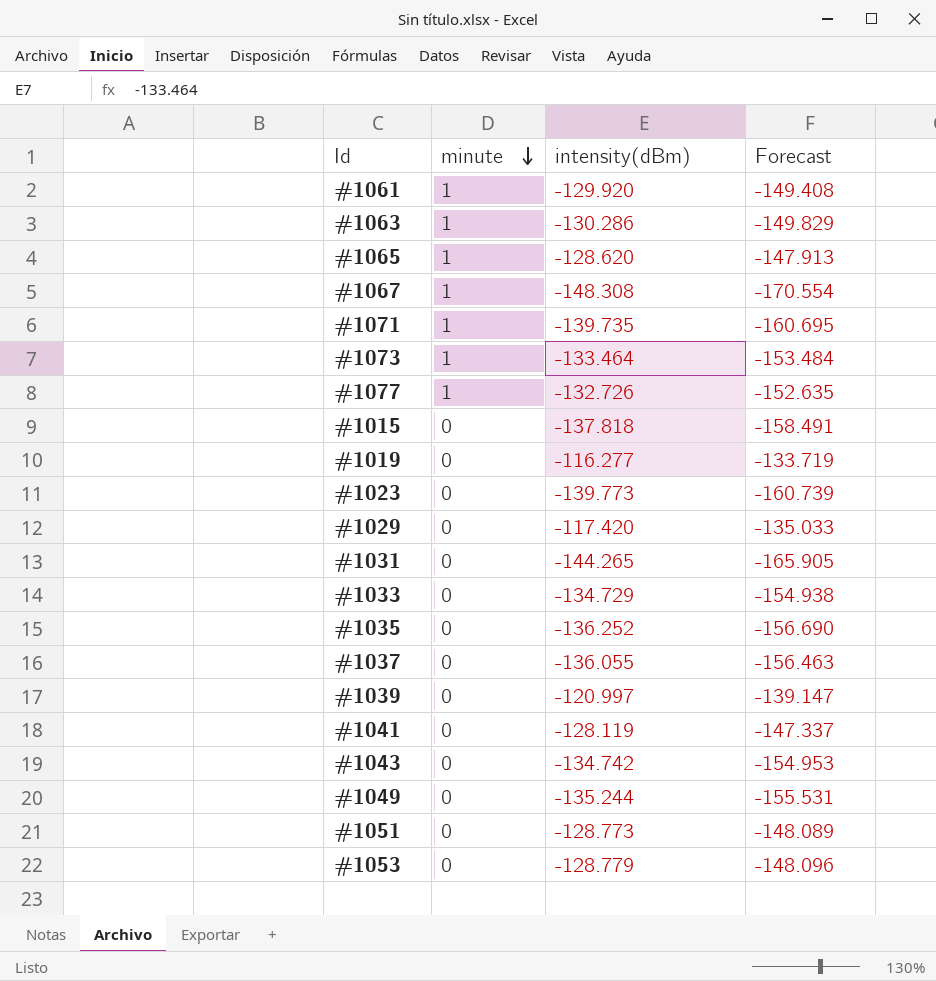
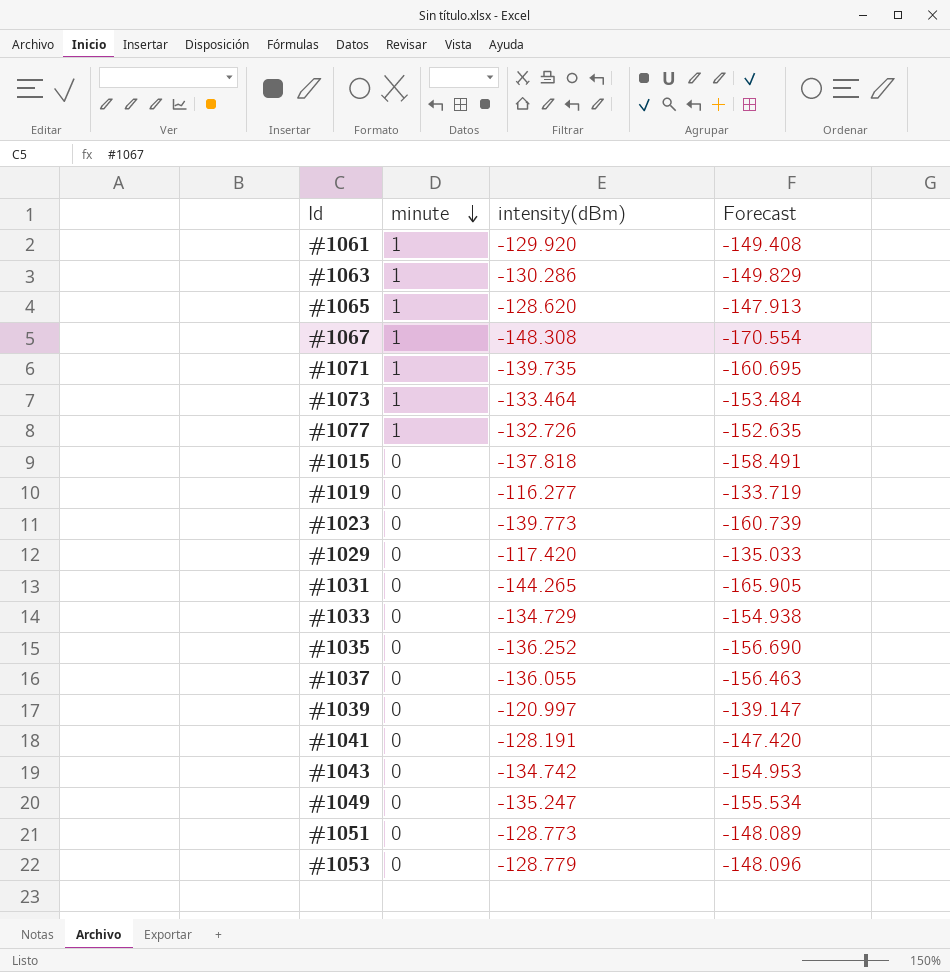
#1041 | intensity(dBm): -128.119 -> -128.191
#1041 | Forecast: -147.337 -> -147.420
#1049 | intensity(dBm): -135.244 -> -135.247
#1049 | Forecast: -155.531 -> -155.534

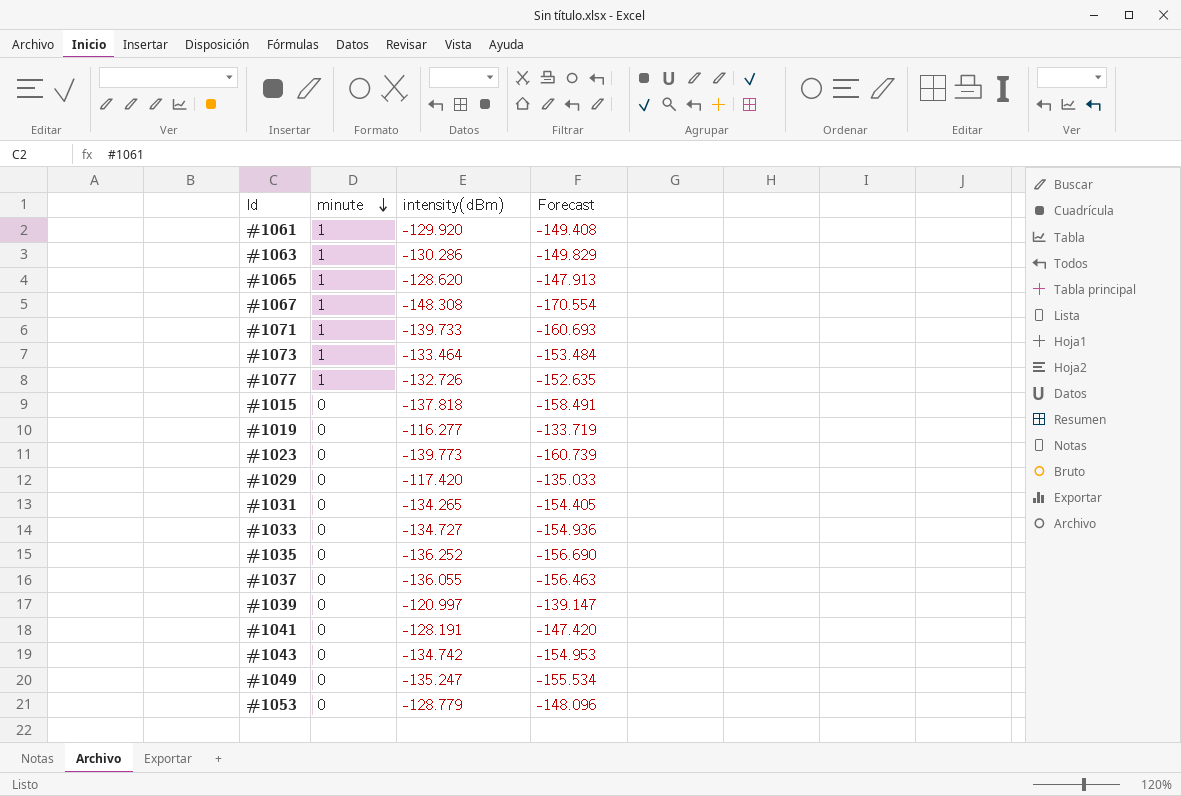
row #1051: 0 | -128.773 | -148.089 -> none
#1071 | intensity(dBm): -139.735 -> -139.733
#1071 | Forecast: -160.695 -> -160.693
#1031 | intensity(dBm): -144.265 -> -134.265
#1031 | Forecast: -165.905 -> -154.405
#1033 | intensity(dBm): -134.729 -> -134.727
#1033 | Forecast: -154.938 -> -154.936

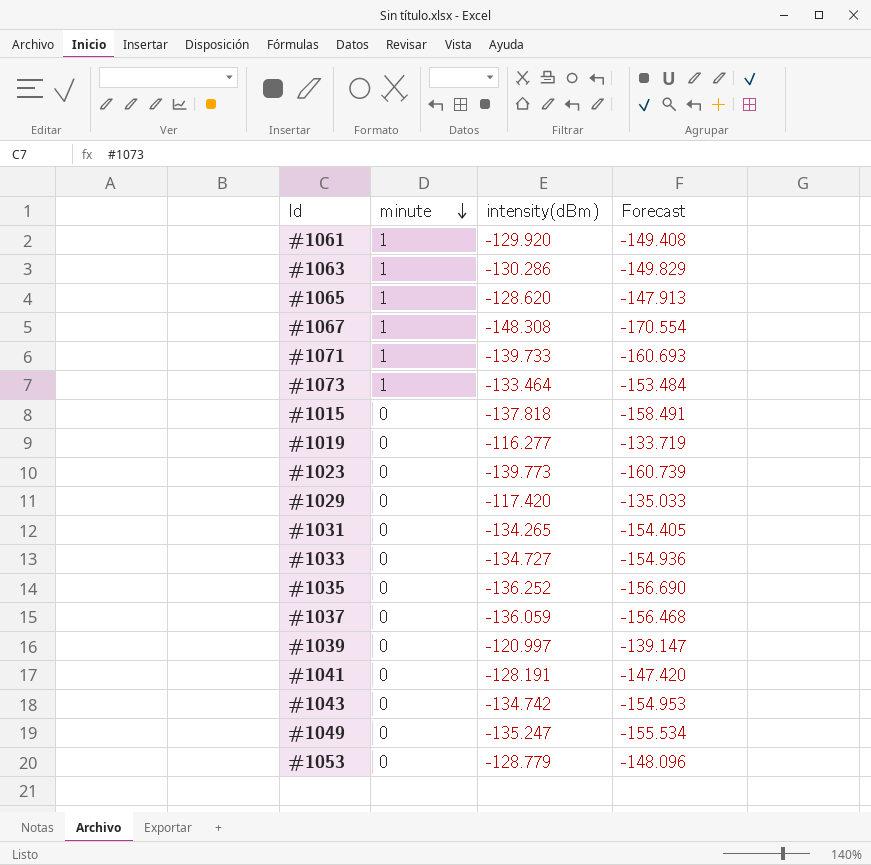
row #1077: 1 | -132.726 | -152.635 -> none
#1037 | intensity(dBm): -136.055 -> -136.059
#1037 | Forecast: -156.463 -> -156.468

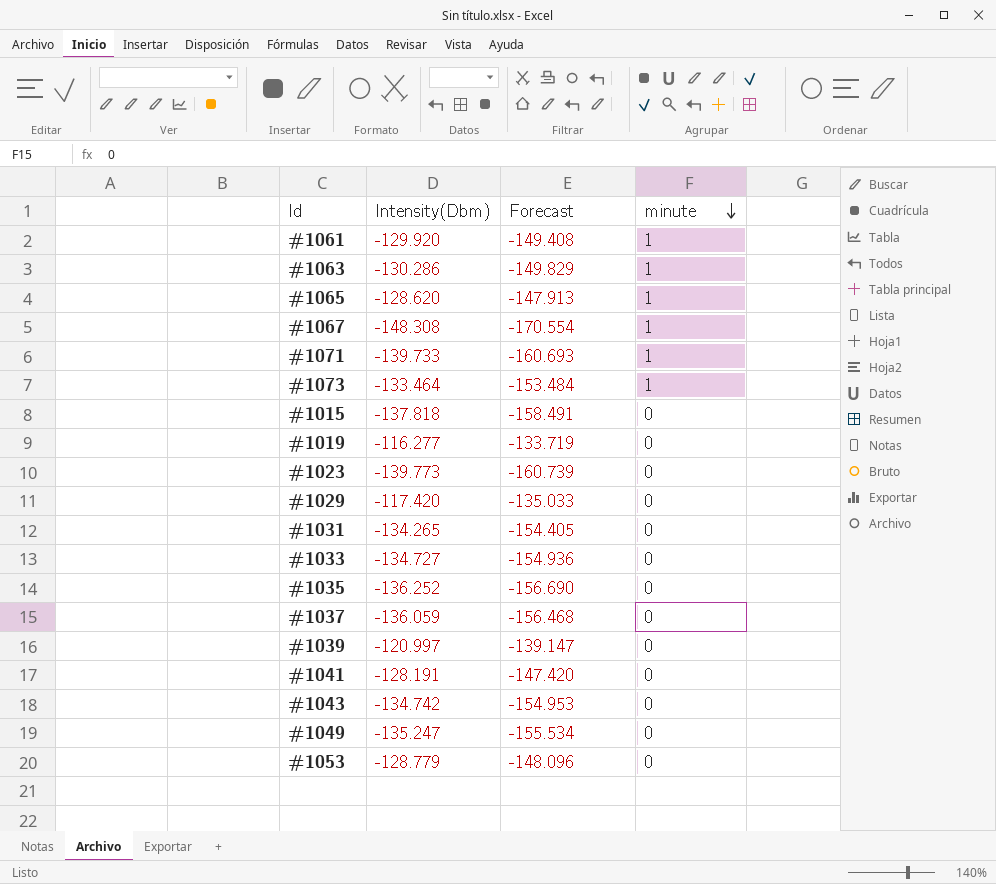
column name: intensity(dBm) -> Intensity(Dbm)
column minute | position: 2 -> 4

